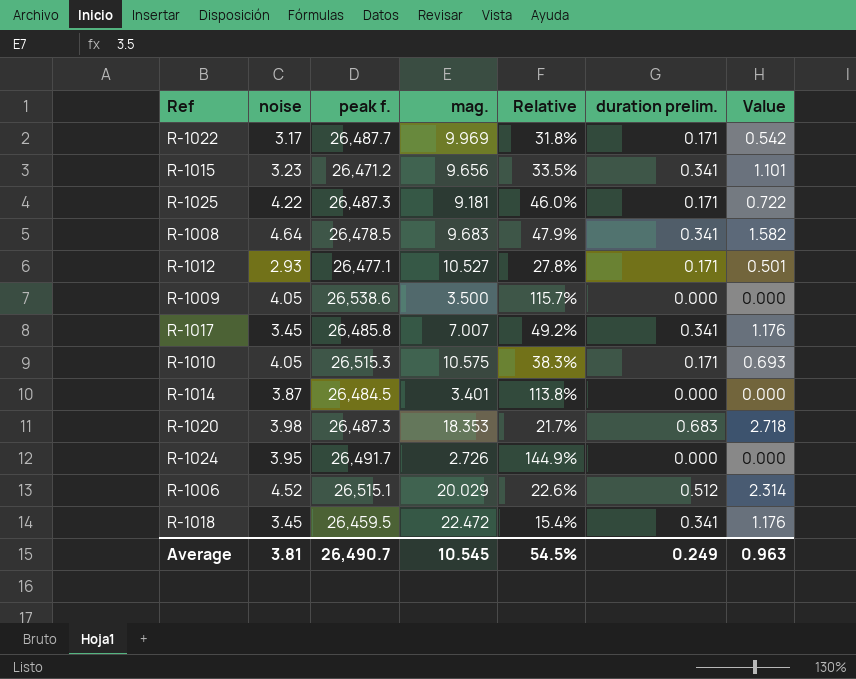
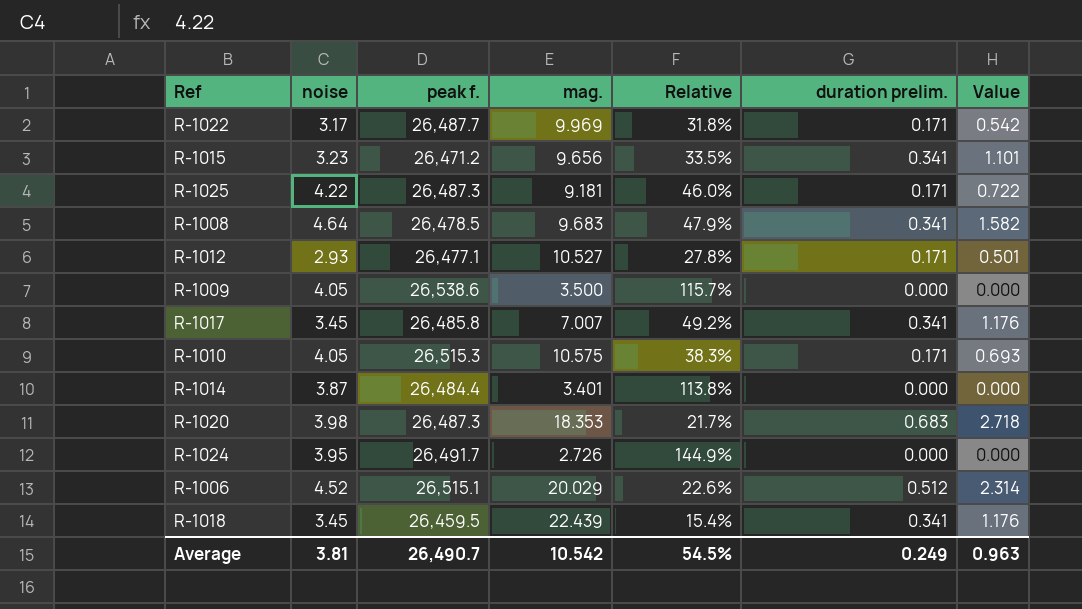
R-1014 | peak f.: 26,484.5 -> 26,484.4
R-1018 | mag.: 22.472 -> 22.439
Average | mag.: 10.545 -> 10.542

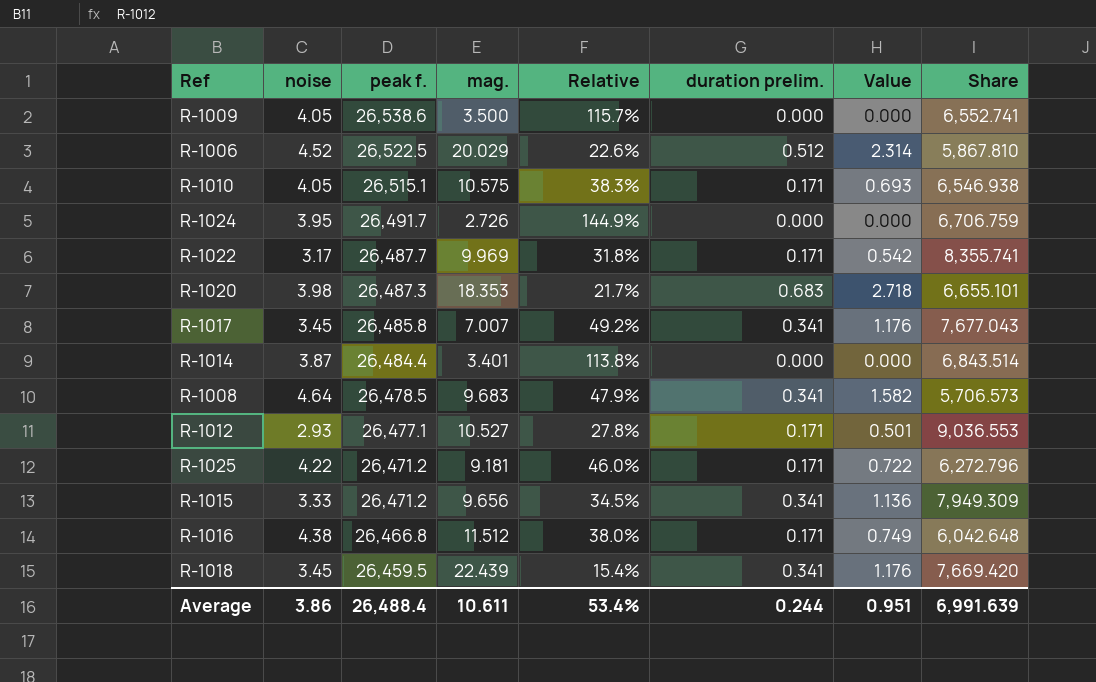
row order: none -> peak f. descending
column Share | formula: none -> [peak f.] / [noise]
R-1006 | peak f.: 26,515.1 -> 26,522.5
R-1010 | peak f.: 26,515.3 -> 26,515.1
R-1025 | peak f.: 26,487.3 -> 26,471.2
R-1015 | noise: 3.23 -> 3.33
R-1015 | Relative: 33.5% -> 34.5%
R-1015 | Value: 1.101 -> 1.136
row R-1016: none -> 4.38 | 26,466.8 | 11.512 | 38.0% | 0.171 | 0.749 | 6,042.648
Average | noise: 3.81 -> 3.86
Average | peak f.: 26,490.7 -> 26,488.4
Average | mag.: 10.542 -> 10.611
Average | Relative: 54.5% -> 53.4%
Average | duration prelim.: 0.249 -> 0.244
Average | Value: 0.963 -> 0.951

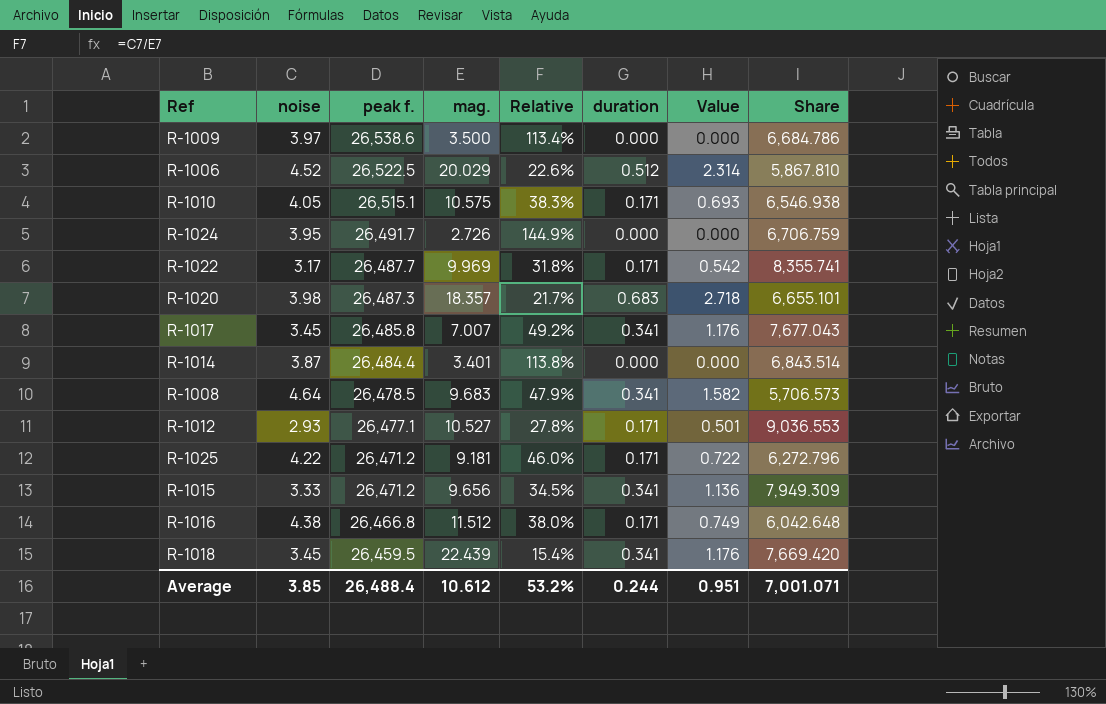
column name: duration prelim. -> duration
R-1009 | noise: 4.05 -> 3.97
R-1009 | Relative: 115.7% -> 113.4%
R-1009 | Share: 6,552.741 -> 6,684.786
R-1020 | mag.: 18.353 -> 18.357
Average | noise: 3.86 -> 3.85
Average | mag.: 10.611 -> 10.612
Average | Relative: 53.4% -> 53.2%
Average | Share: 6,991.639 -> 7,001.071

